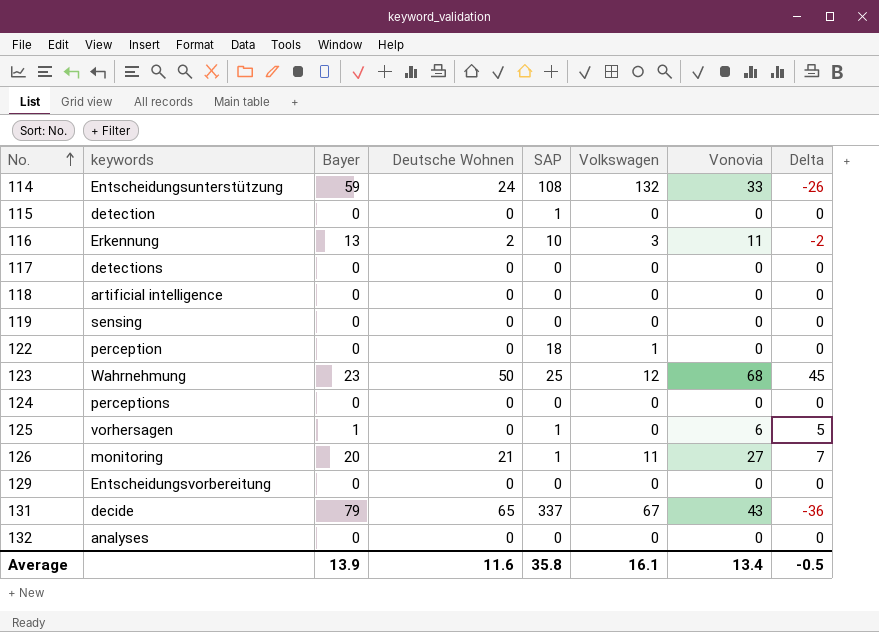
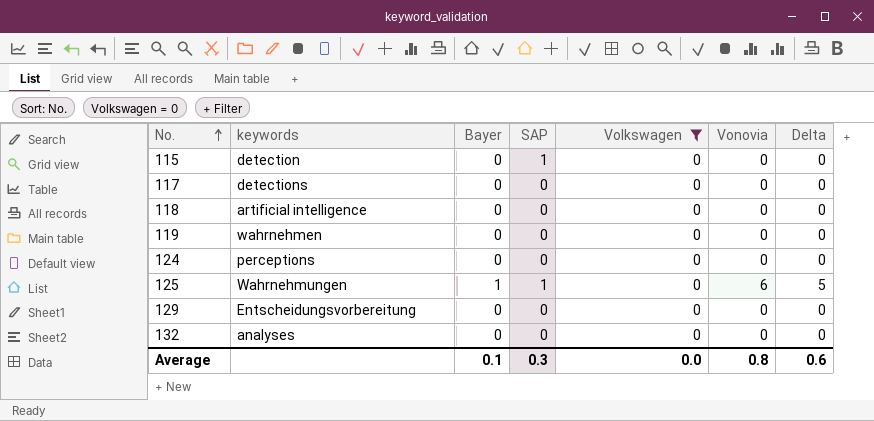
filter: none -> Volkswagen = 0
column Deutsche Wohnen | position: 4 -> none
119 | keywords: sensing -> wahrnehmen
125 | keywords: vorhersagen -> Wahrnehmungen
Average | Bayer: 13.9 -> 0.1
Average | SAP: 35.8 -> 0.3
Average | Volkswagen: 16.1 -> 0.0
Average | Vonovia: 13.4 -> 0.8
Average | Delta: -0.5 -> 0.6

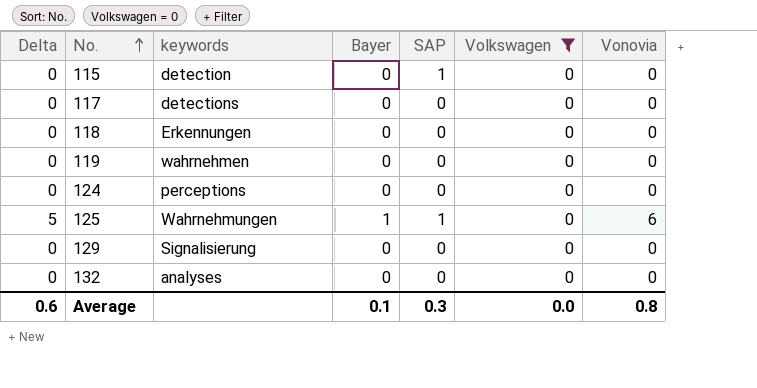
column Delta | position: 7 -> 1
118 | keywords: artificial intelligence -> Erkennungen
129 | keywords: Entscheidungsvorbereitung -> Signalisierung

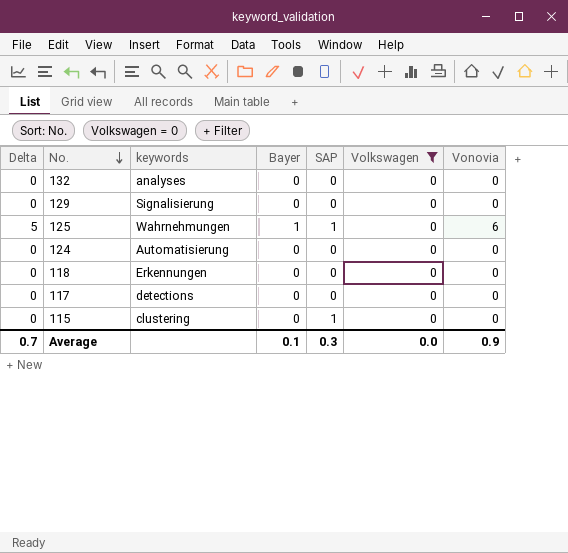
row order: No. ascending -> No. descending
row 119: 0 | wahrnehmen | 0 | 0 | 0 | 0 -> none
124 | keywords: perceptions -> Automatisierung
115 | keywords: detection -> clustering
Average | Delta: 0.6 -> 0.7
Average | Vonovia: 0.8 -> 0.9

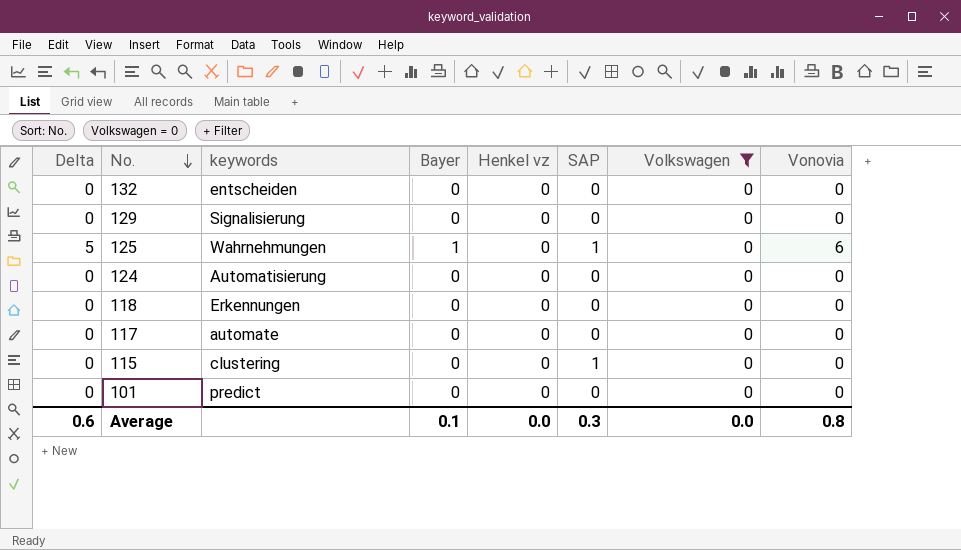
column Henkel vz | position: none -> 5
132 | keywords: analyses -> entscheiden
117 | keywords: detections -> automate
row 101: none -> 0 | predict | 0 | 0 | 0 | 0 | 0
Average | Delta: 0.7 -> 0.6
Average | Vonovia: 0.9 -> 0.8

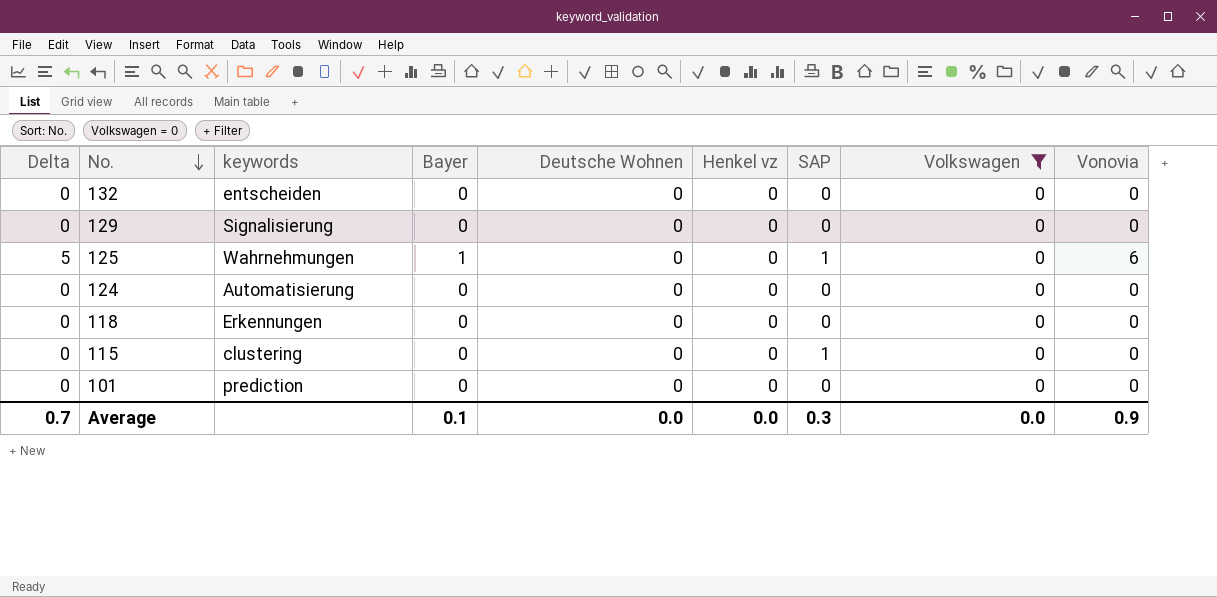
column Deutsche Wohnen | position: none -> 5
row 117: 0 | automate | 0 | 0 | 0 | 0 | 0 -> none
101 | keywords: predict -> prediction
Average | Delta: 0.6 -> 0.7
Average | Vonovia: 0.8 -> 0.9

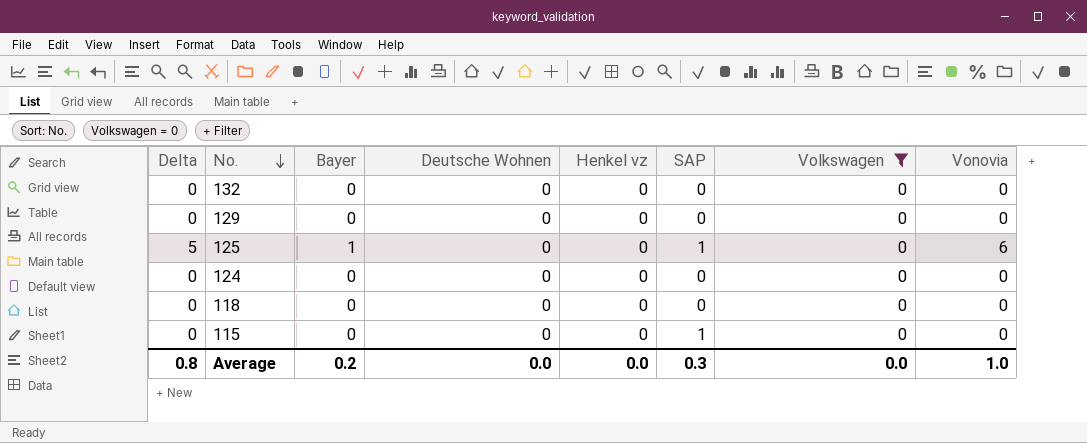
column keywords | position: 3 -> none
row 101: 0 | prediction | 0 | 0 | 0 | 0 | 0 | 0 -> none
Average | Delta: 0.7 -> 0.8
Average | Bayer: 0.1 -> 0.2
Average | Vonovia: 0.9 -> 1.0

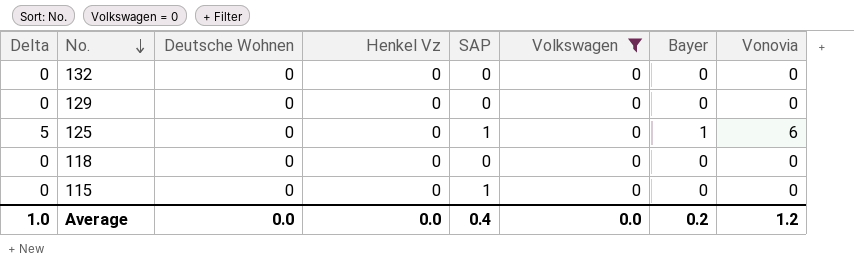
column name: Henkel vz -> Henkel Vz
column Bayer | position: 3 -> 7
row 124: 0 | 0 | 0 | 0 | 0 | 0 | 0 -> none
Average | Delta: 0.8 -> 1.0
Average | SAP: 0.3 -> 0.4
Average | Vonovia: 1.0 -> 1.2

